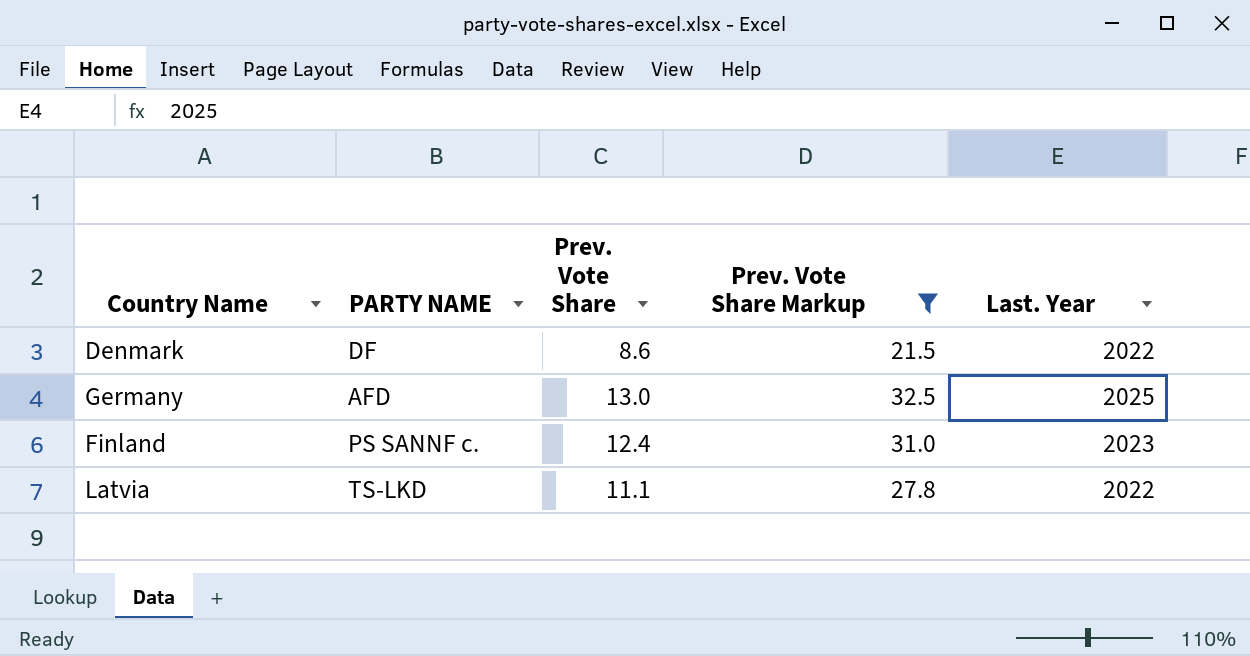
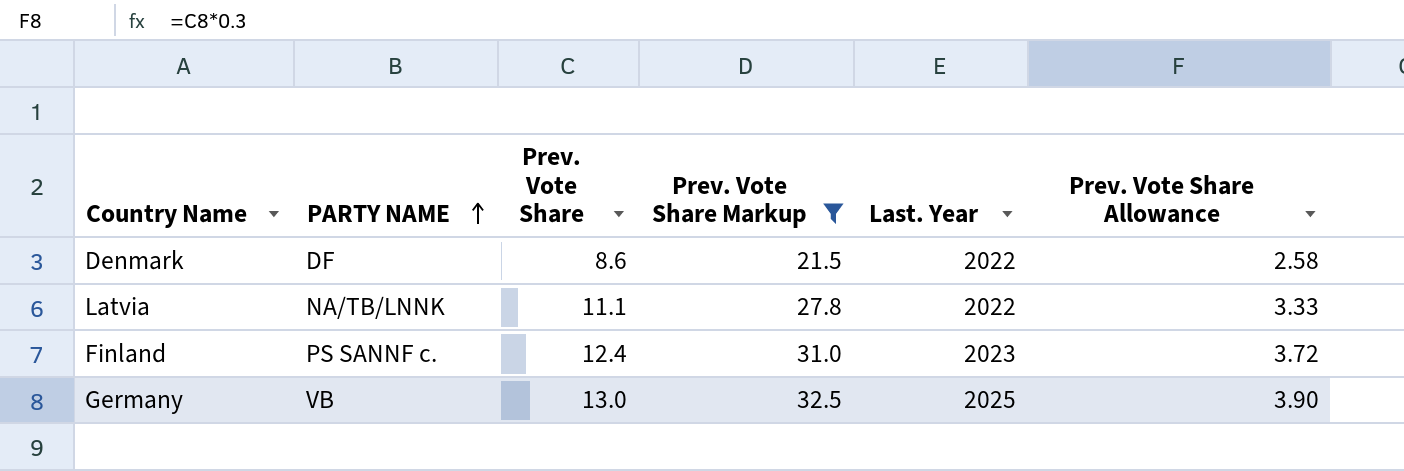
row order: none -> PARTY NAME ascending
column Prev. Vote Share Allowance | formula: none -> [Prev. Vote Share] * 0.3
Latvia | PARTY NAME: TS-LKD -> NA/TB/LNNK
Germany | PARTY NAME: AFD -> VB

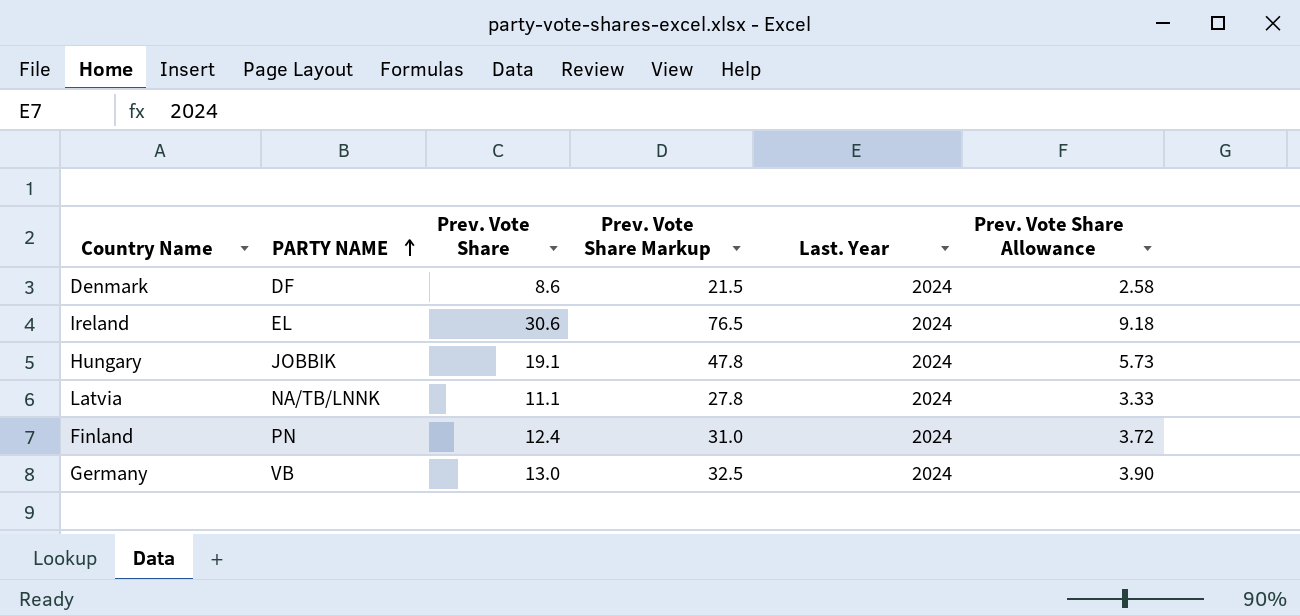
filter: Prev. Vote Share Markup <= 32.5 -> none
Denmark | Last. Year: 2022 -> 2024
Latvia | Last. Year: 2022 -> 2024
Finland | PARTY NAME: PS SANNF c. -> PN
Finland | Last. Year: 2023 -> 2024
Germany | Last. Year: 2025 -> 2024

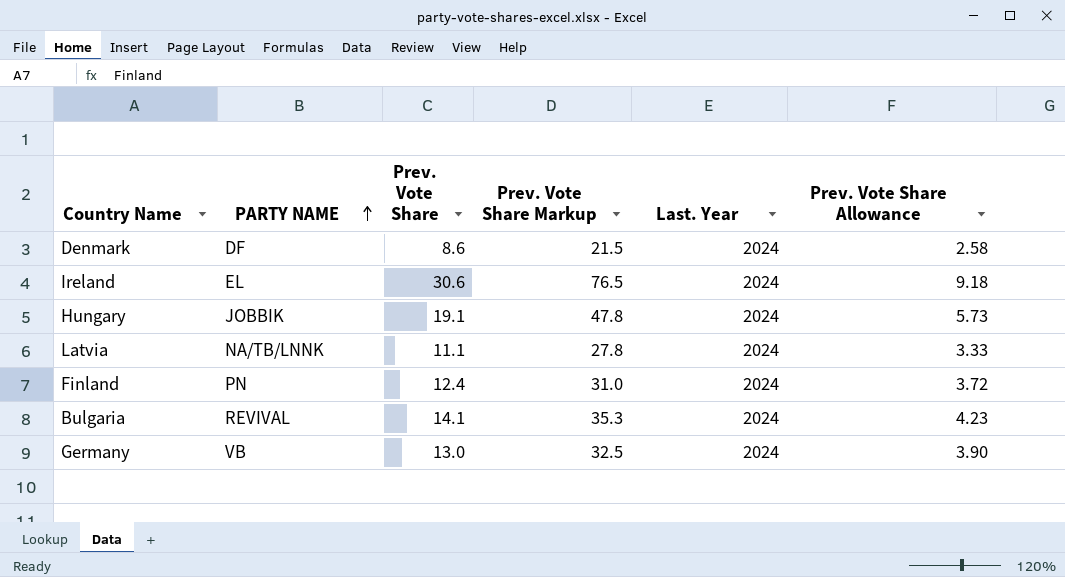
row Bulgaria: none -> REVIVAL | 14.1 | 35.3 | 2024 | 4.23

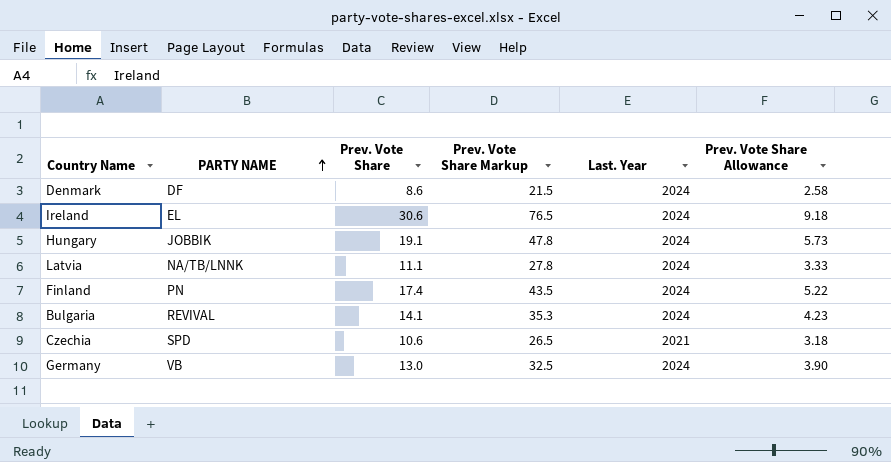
Finland | Prev. Vote Share: 12.4 -> 17.4
Finland | Prev. Vote Share Markup: 31.0 -> 43.5
Finland | Prev. Vote Share Allowance: 3.72 -> 5.22
row Czechia: none -> SPD | 10.6 | 26.5 | 2021 | 3.18

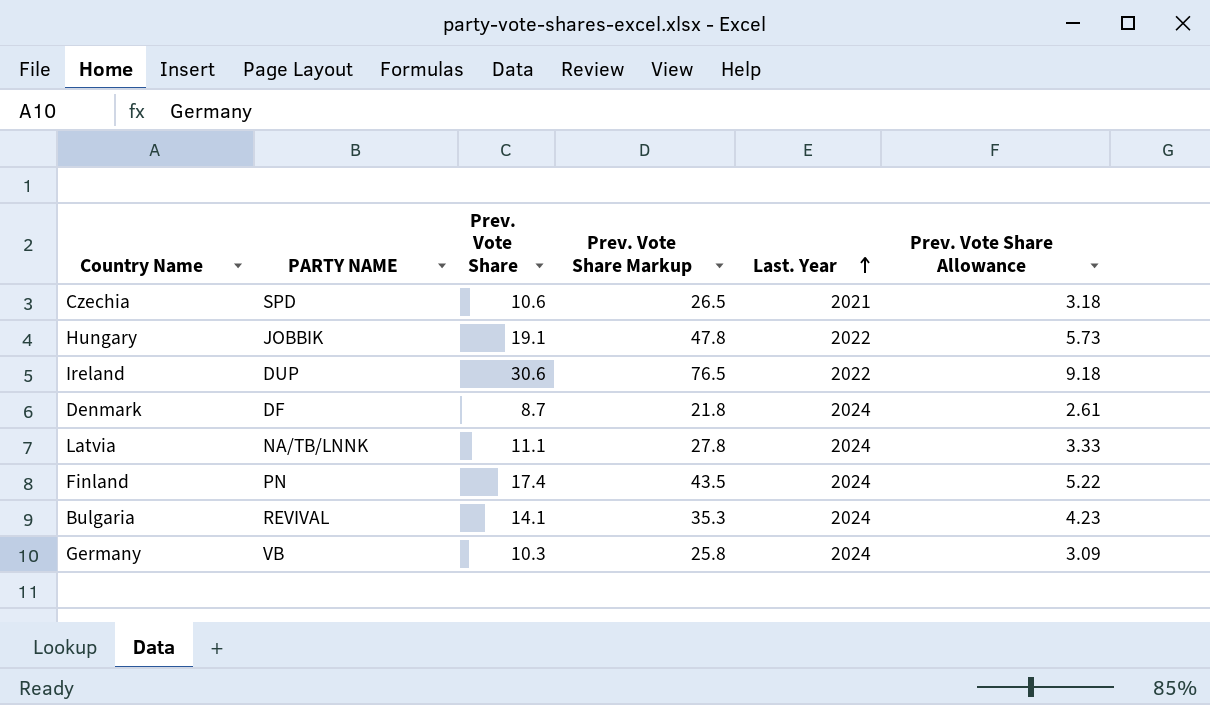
row order: PARTY NAME ascending -> Last. Year ascending
Hungary | Last. Year: 2024 -> 2022
Ireland | PARTY NAME: EL -> DUP
Ireland | Last. Year: 2024 -> 2022
Denmark | Prev. Vote Share: 8.6 -> 8.7
Denmark | Prev. Vote Share Markup: 21.5 -> 21.8
Denmark | Prev. Vote Share Allowance: 2.58 -> 2.61
Germany | Prev. Vote Share: 13.0 -> 10.3
Germany | Prev. Vote Share Markup: 32.5 -> 25.8
Germany | Prev. Vote Share Allowance: 3.90 -> 3.09

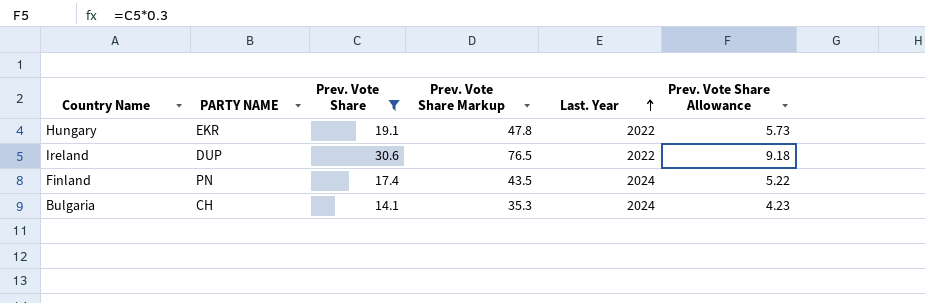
filter: none -> Prev. Vote Share >= 14.1
Hungary | PARTY NAME: JOBBIK -> EKR
Bulgaria | PARTY NAME: REVIVAL -> CH

